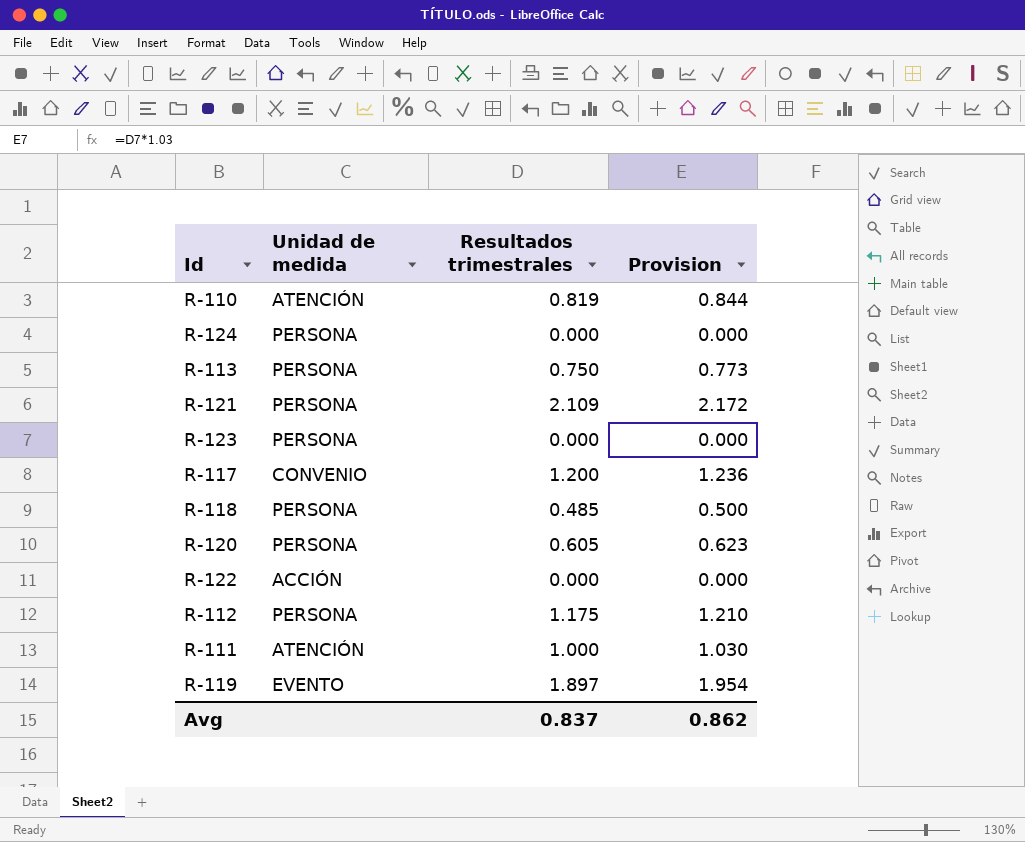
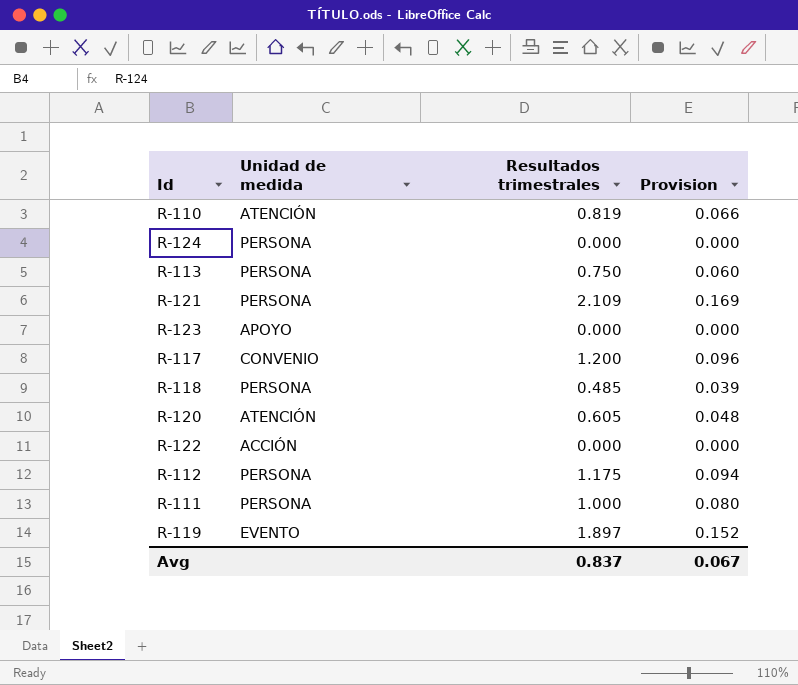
column Provision | formula: [Resultados trimestrales] * 1.03 -> [Resultados trimestrales] * 0.08
R-123 | Unidad de medida: PERSONA -> APOYO
R-120 | Unidad de medida: PERSONA -> ATENCIÓN
R-111 | Unidad de medida: ATENCIÓN -> PERSONA
Avg | Provision: 0.862 -> 0.067

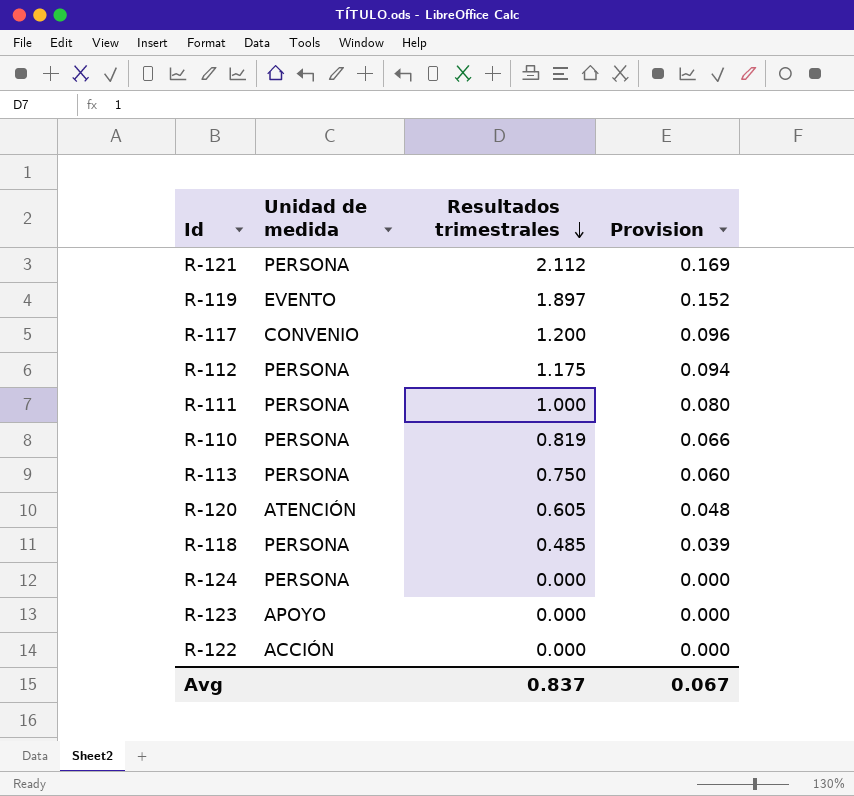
row order: none -> Resultados trimestrales descending
R-121 | Resultados trimestrales: 2.109 -> 2.112
R-110 | Unidad de medida: ATENCIÓN -> PERSONA

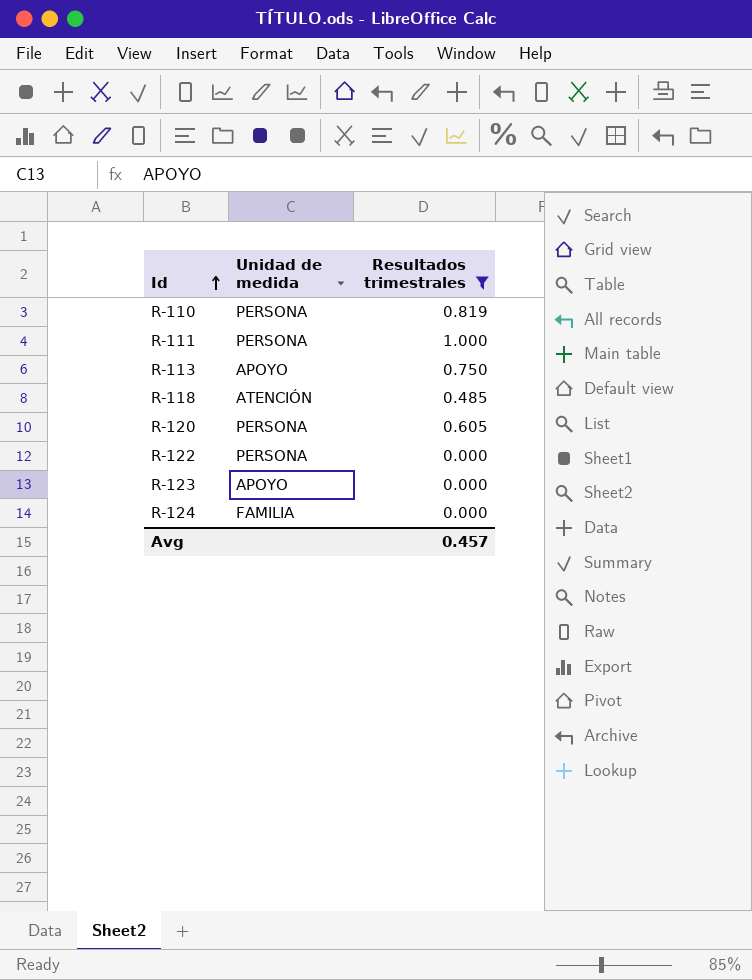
filter: none -> Resultados trimestrales <= 1.000
row order: Resultados trimestrales descending -> Id ascending
column Provision | formula: [Resultados trimestrales] * 0.08 -> none
R-113 | Unidad de medida: PERSONA -> APOYO
R-118 | Unidad de medida: PERSONA -> ATENCIÓN
R-120 | Unidad de medida: ATENCIÓN -> PERSONA
R-122 | Unidad de medida: ACCIÓN -> PERSONA
R-124 | Unidad de medida: PERSONA -> FAMILIA
Avg | Resultados trimestrales: 0.837 -> 0.457

